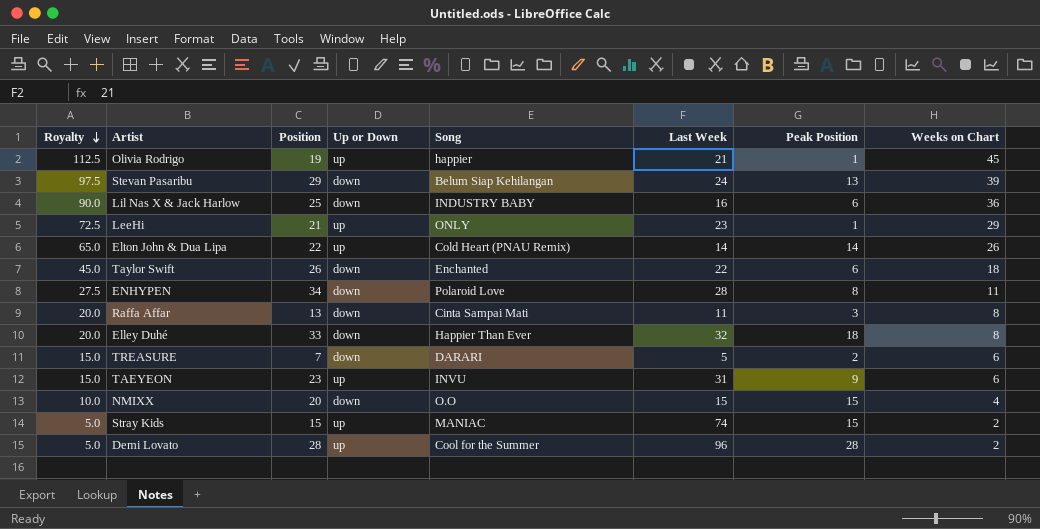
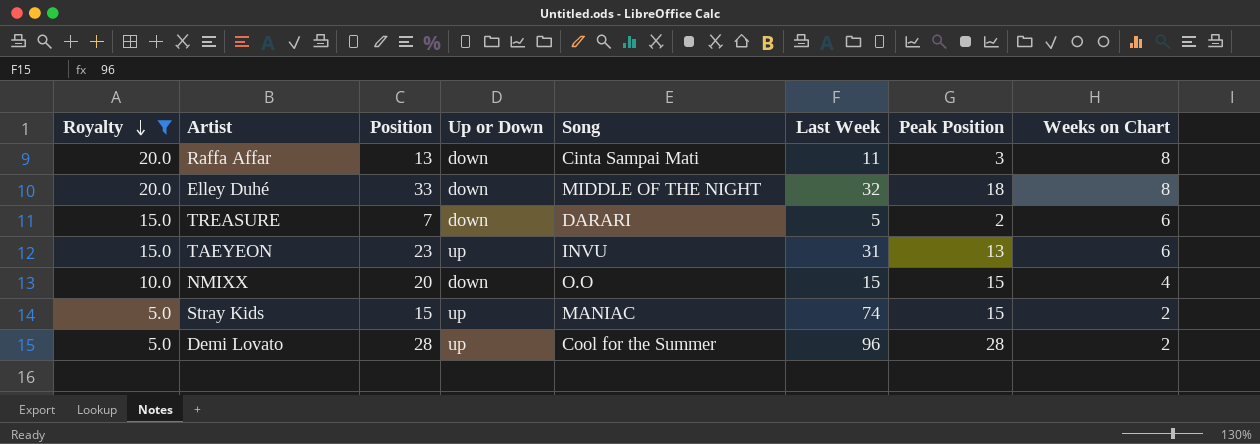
filter: none -> Royalty <= 20.0
Elley Duhé | Song: Happier Than Ever -> MIDDLE OF THE NIGHT
TAEYEON | Peak Position: 9 -> 13

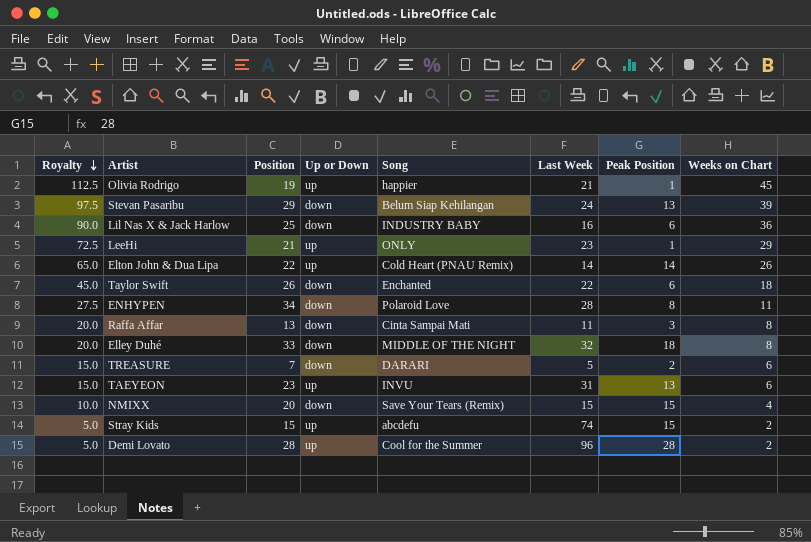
filter: Royalty <= 20.0 -> none
NMIXX | Song: O.O -> Save Your Tears (Remix)
Stray Kids | Song: MANIAC -> abcdefu

